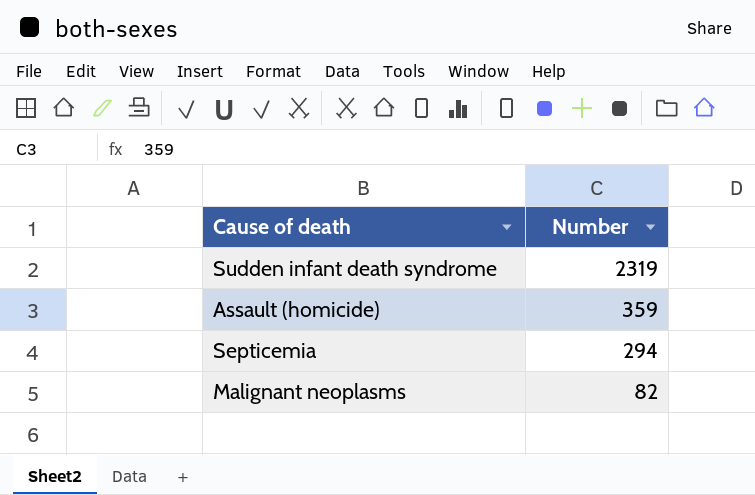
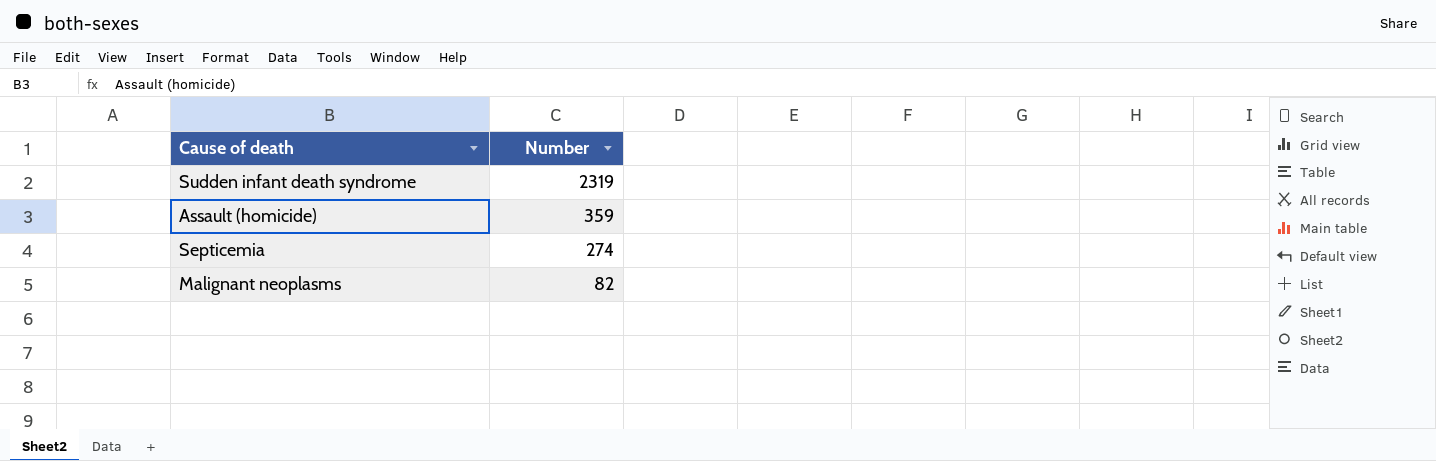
Septicemia | Number: 294 -> 274

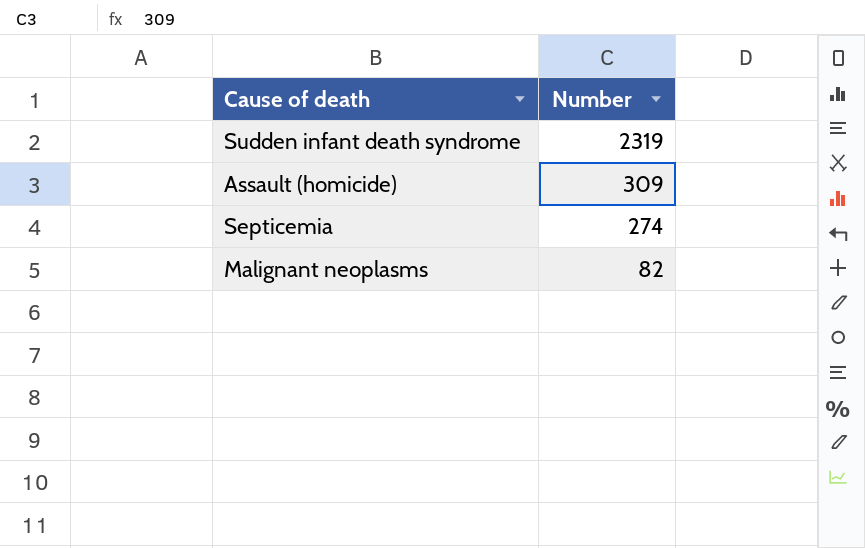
Assault (homicide) | Number: 359 -> 309

